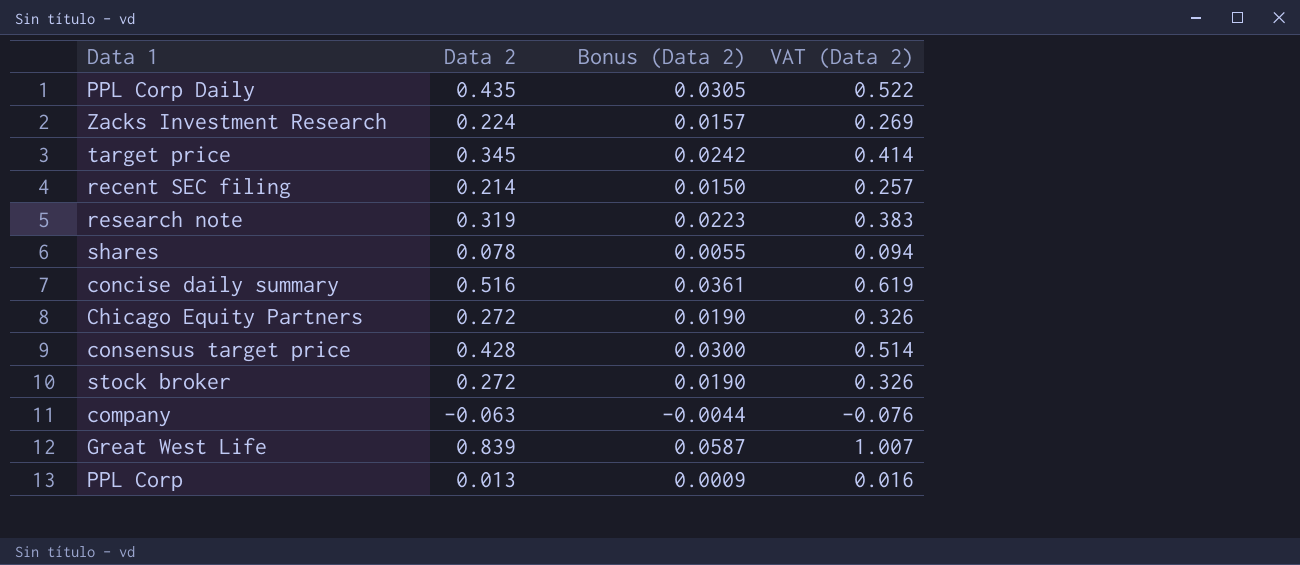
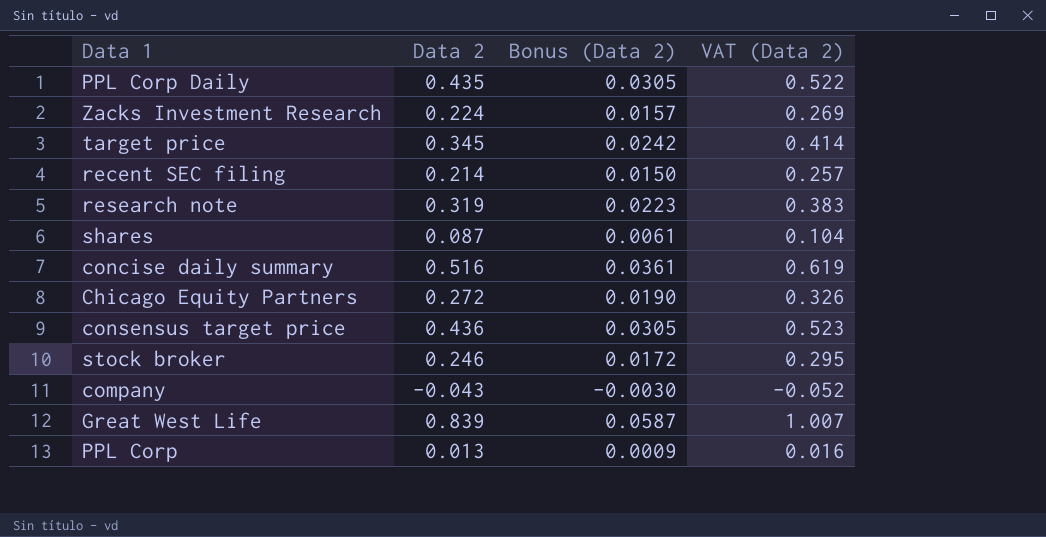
shares | Data 2: 0.078 -> 0.087
shares | Bonus (Data 2): 0.0055 -> 0.0061
shares | VAT (Data 2): 0.094 -> 0.104
consensus target price | Data 2: 0.428 -> 0.436
consensus target price | Bonus (Data 2): 0.0300 -> 0.0305
consensus target price | VAT (Data 2): 0.514 -> 0.523
stock broker | Data 2: 0.272 -> 0.246
stock broker | Bonus (Data 2): 0.0190 -> 0.0172
stock broker | VAT (Data 2): 0.326 -> 0.295
company | Data 2: -0.063 -> -0.043
company | Bonus (Data 2): -0.0044 -> -0.0030
company | VAT (Data 2): -0.076 -> -0.052

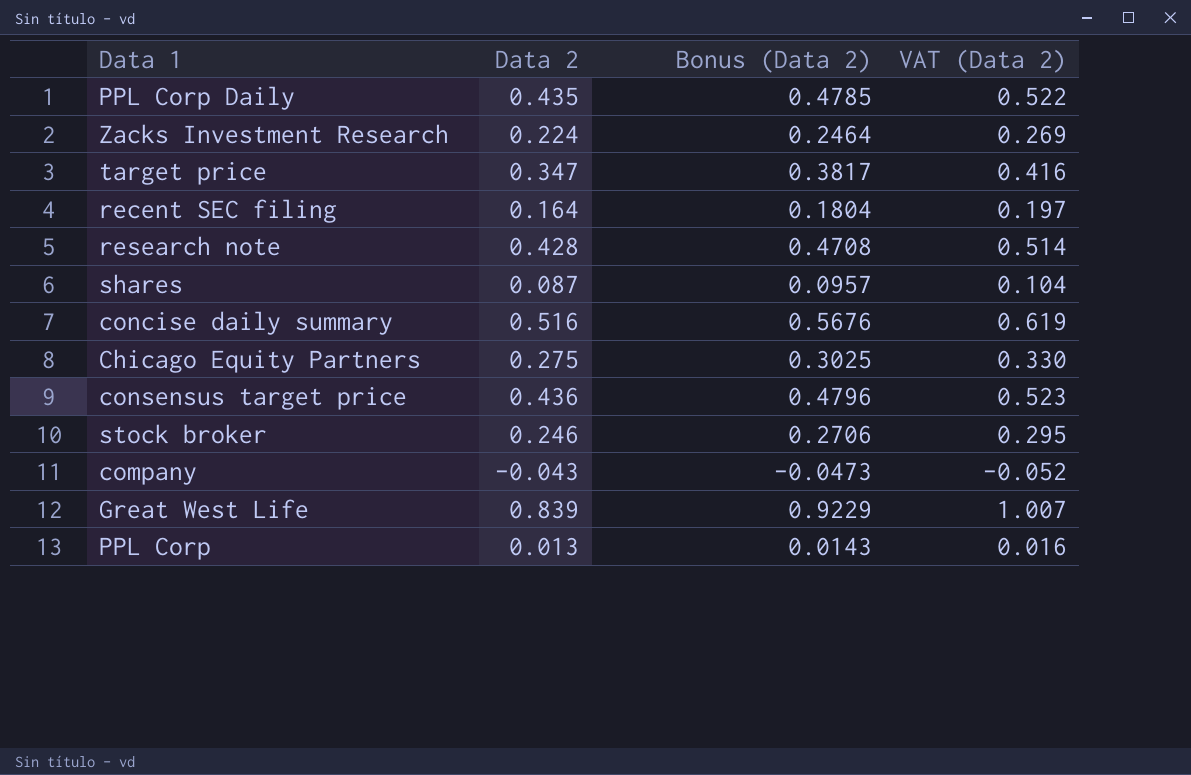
column Bonus (Data 2) | formula: [Data 2] * 0.07 -> [Data 2] * 1.1
target price | Data 2: 0.345 -> 0.347
target price | VAT (Data 2): 0.414 -> 0.416
recent SEC filing | Data 2: 0.214 -> 0.164
recent SEC filing | VAT (Data 2): 0.257 -> 0.197
research note | Data 2: 0.319 -> 0.428
research note | VAT (Data 2): 0.383 -> 0.514
Chicago Equity Partners | Data 2: 0.272 -> 0.275
Chicago Equity Partners | VAT (Data 2): 0.326 -> 0.330

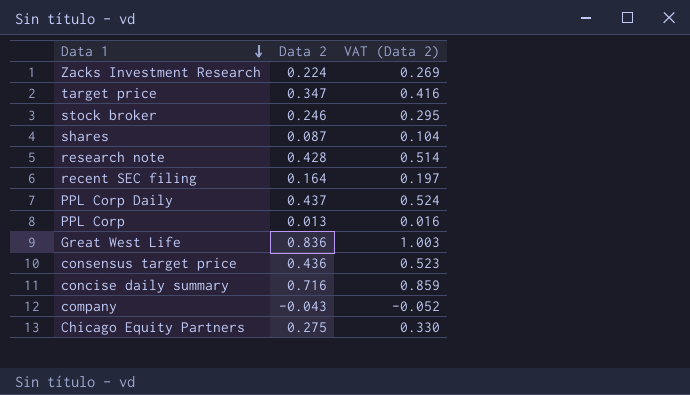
row order: none -> Data 1 descending
column Bonus (Data 2) | formula: [Data 2] * 1.1 -> none
PPL Corp Daily | Data 2: 0.435 -> 0.437
PPL Corp Daily | VAT (Data 2): 0.522 -> 0.524
Great West Life | Data 2: 0.839 -> 0.836
Great West Life | VAT (Data 2): 1.007 -> 1.003
concise daily summary | Data 2: 0.516 -> 0.716
concise daily summary | VAT (Data 2): 0.619 -> 0.859

